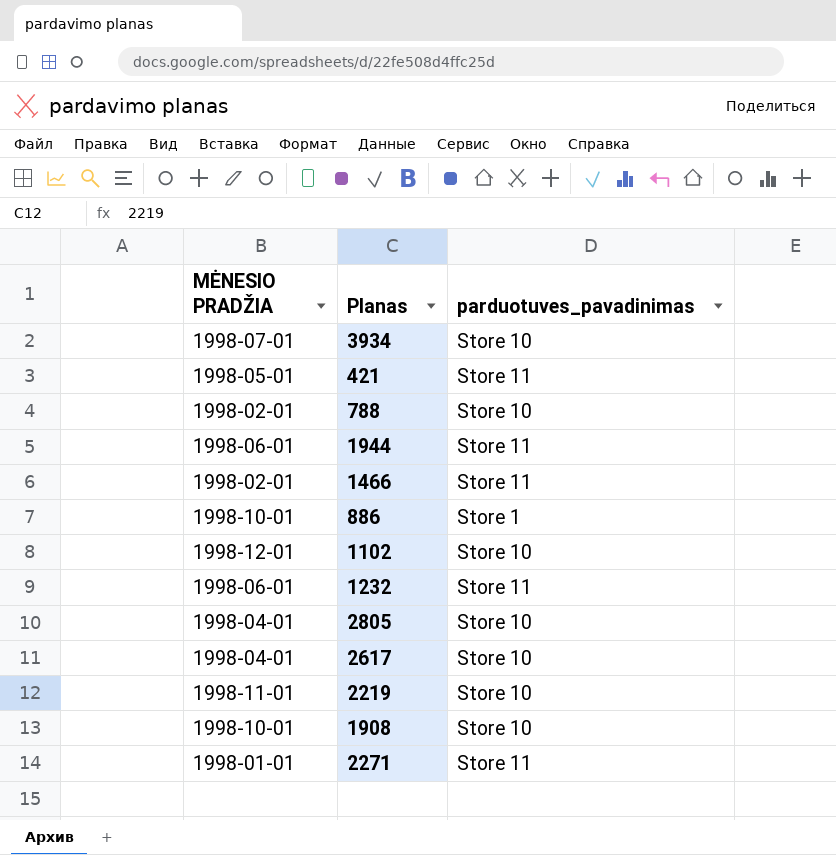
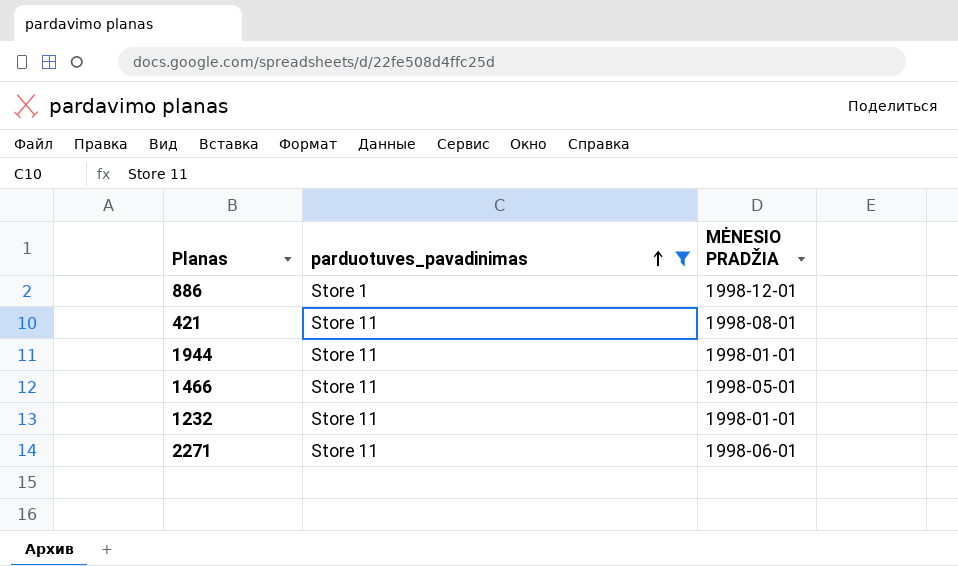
filter: none -> parduotuves_pavadinimas != Store 10
row order: none -> parduotuves_pavadinimas ascending
column MĖNESIO PRADŽIA | position: 1 -> 3
886 | MĖNESIO PRADŽIA: 1998-10-01 -> 1998-12-01
421 | MĖNESIO PRADŽIA: 1998-05-01 -> 1998-08-01
1944 | MĖNESIO PRADŽIA: 1998-06-01 -> 1998-01-01
1466 | MĖNESIO PRADŽIA: 1998-02-01 -> 1998-05-01
1232 | MĖNESIO PRADŽIA: 1998-06-01 -> 1998-01-01
2271 | MĖNESIO PRADŽIA: 1998-01-01 -> 1998-06-01

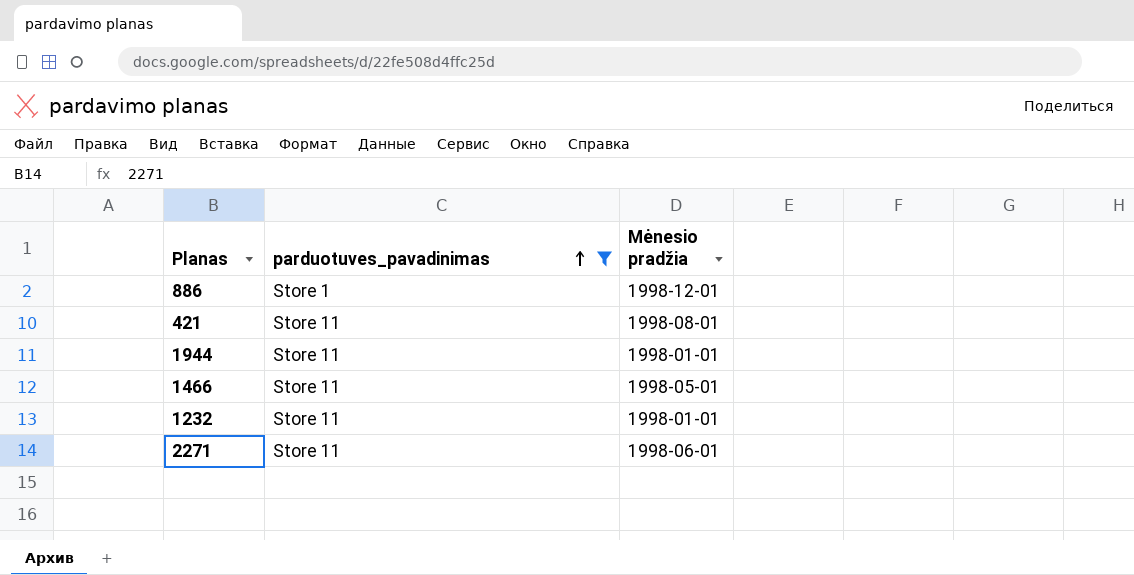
column name: MĖNESIO PRADŽIA -> Mėnesio pradžia

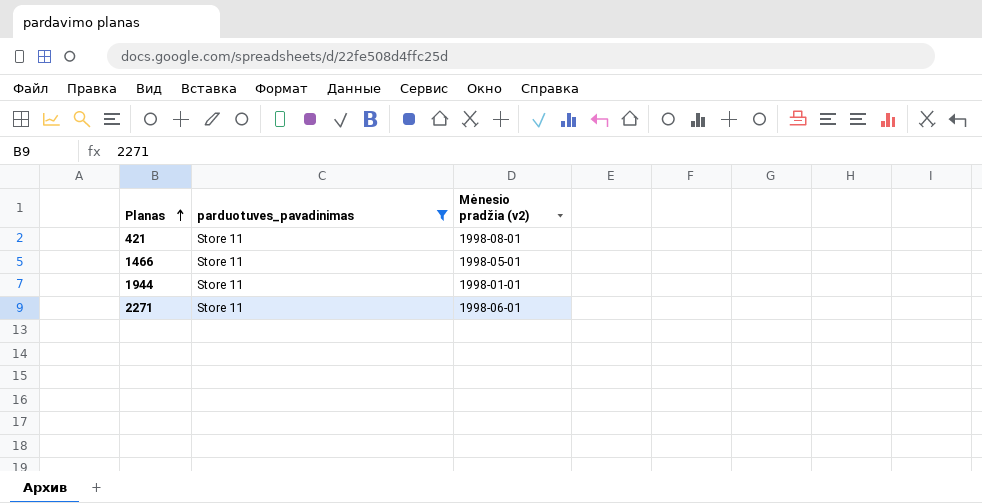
row order: parduotuves_pavadinimas ascending -> Planas ascending
column name: Mėnesio pradžia -> Mėnesio pradžia (v2)
row 886: Store 1 | 1998-12-01 -> none
row 1232: Store 11 | 1998-01-01 -> none

